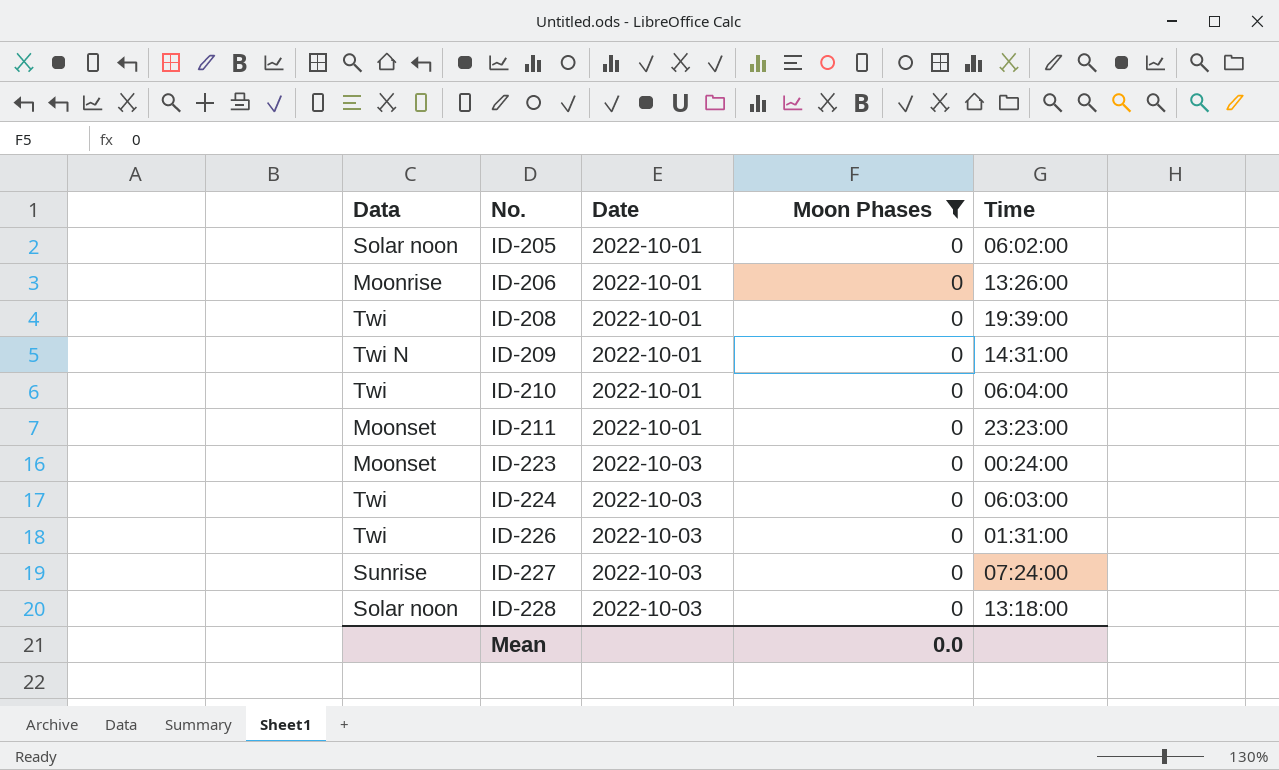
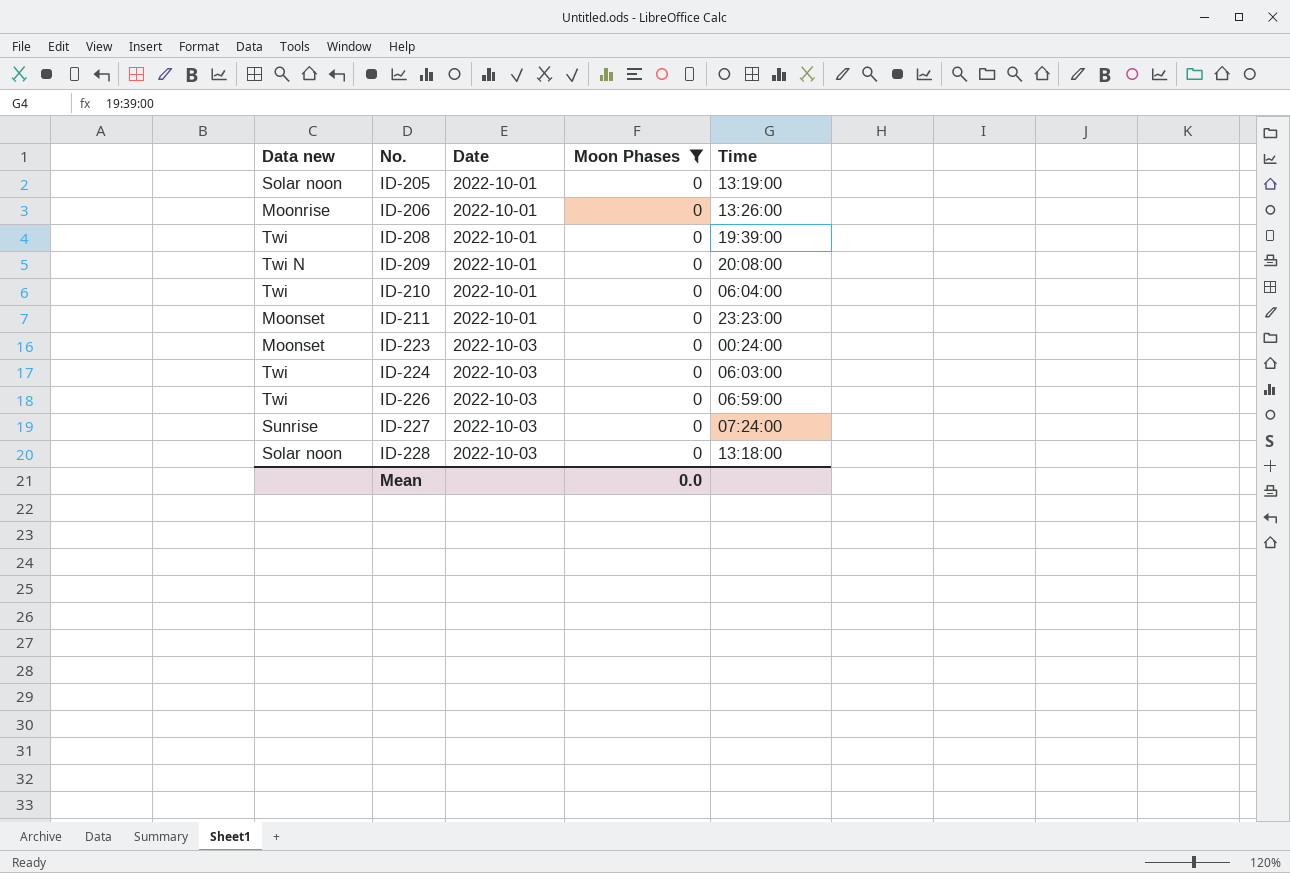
column name: Data -> Data new
ID-205 | Time: 06:02:00 -> 13:19:00
ID-209 | Time: 14:31:00 -> 20:08:00
ID-226 | Time: 01:31:00 -> 06:59:00

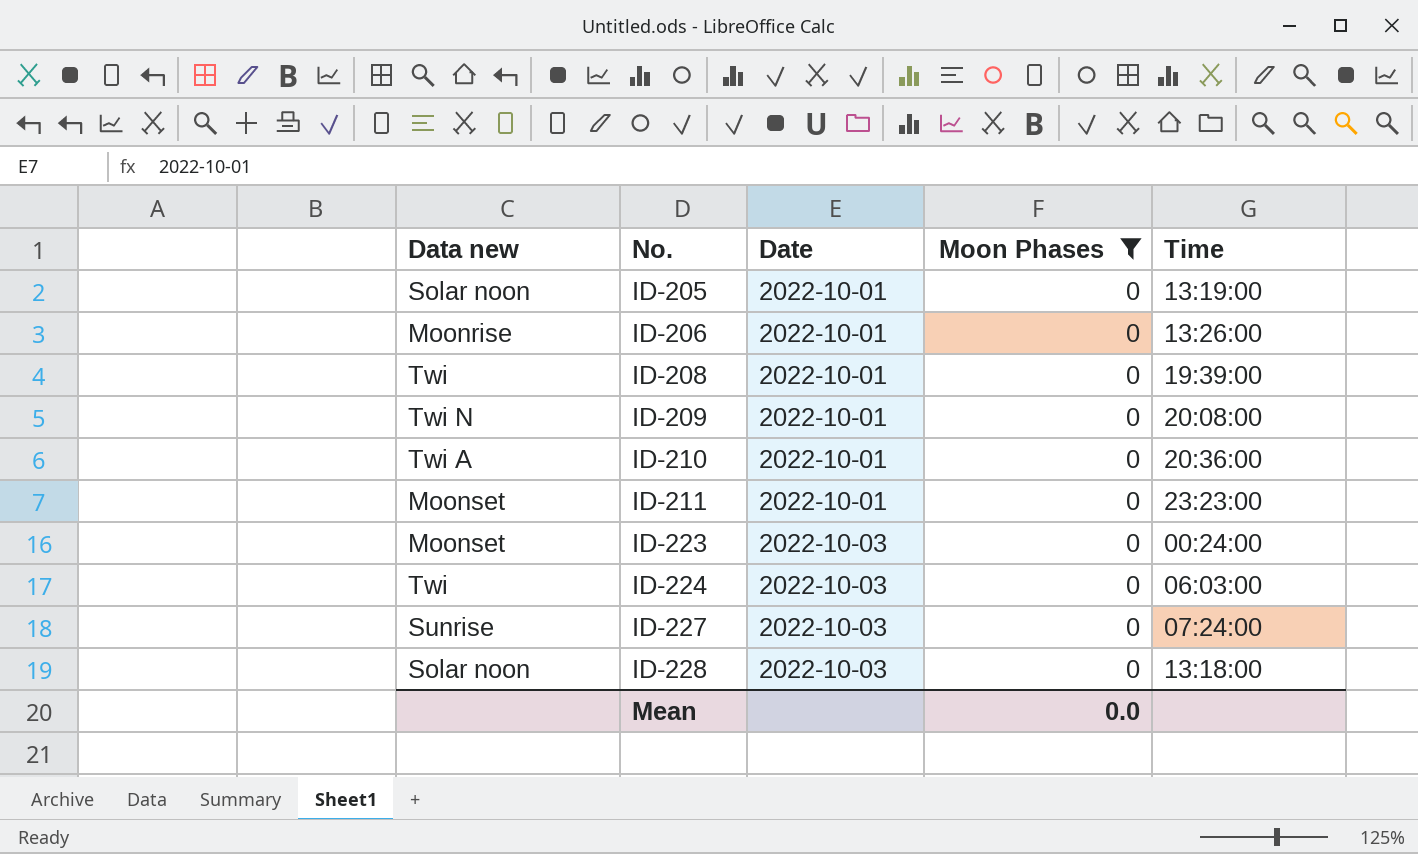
row ID-226: Twi | 2022-10-03 | 0 | 06:59:00 -> none
ID-210 | Data new: Twi -> Twi A
ID-210 | Time: 06:04:00 -> 20:36:00

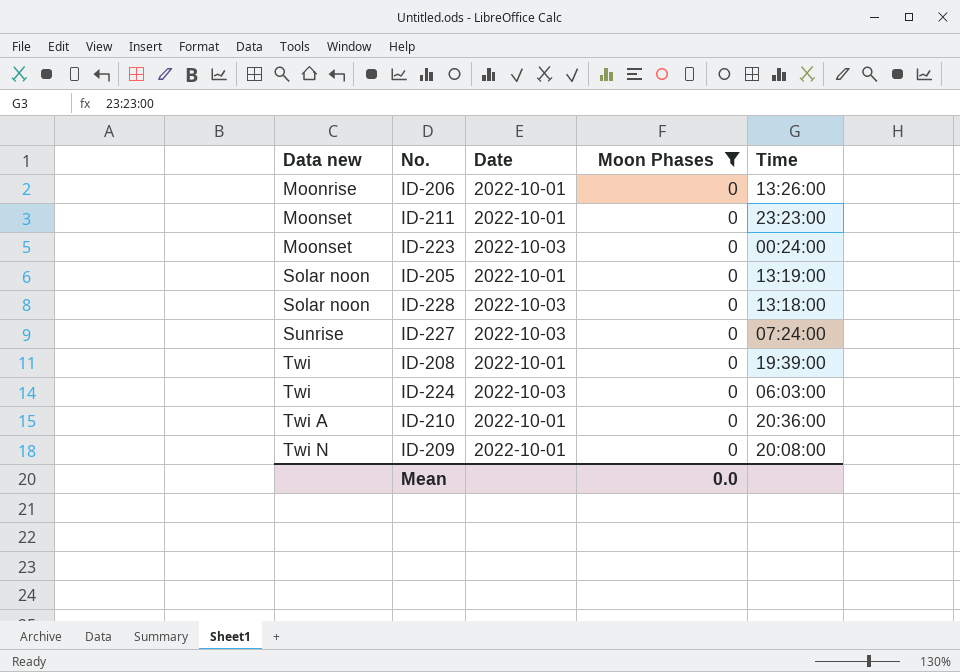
row order: No. ascending -> Data new ascending

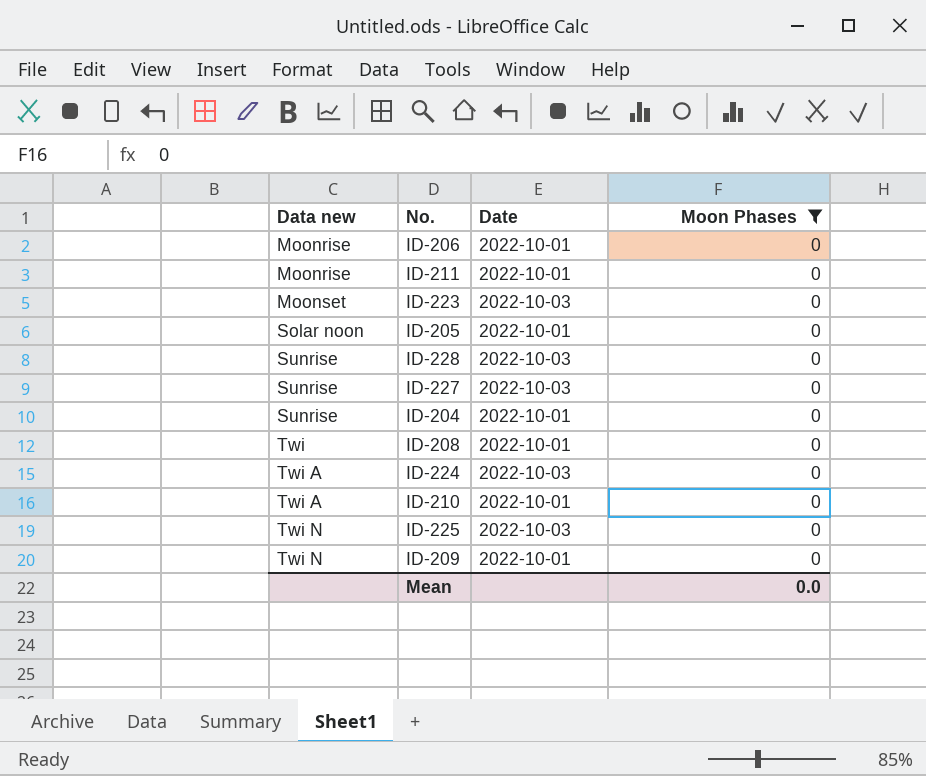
column Time | position: 5 -> none
ID-211 | Data new: Moonset -> Moonrise
ID-228 | Data new: Solar noon -> Sunrise
row ID-204: none -> Sunrise | 2022-10-01 | 0
ID-224 | Data new: Twi -> Twi A
row ID-225: none -> Twi N | 2022-10-03 | 0

